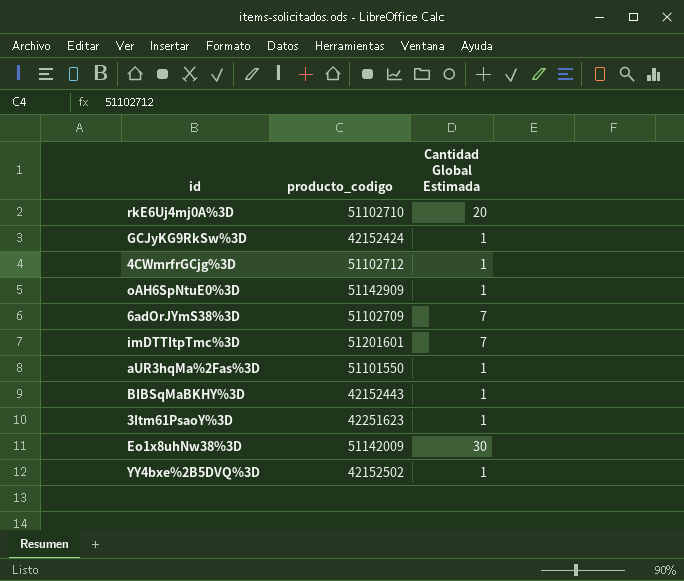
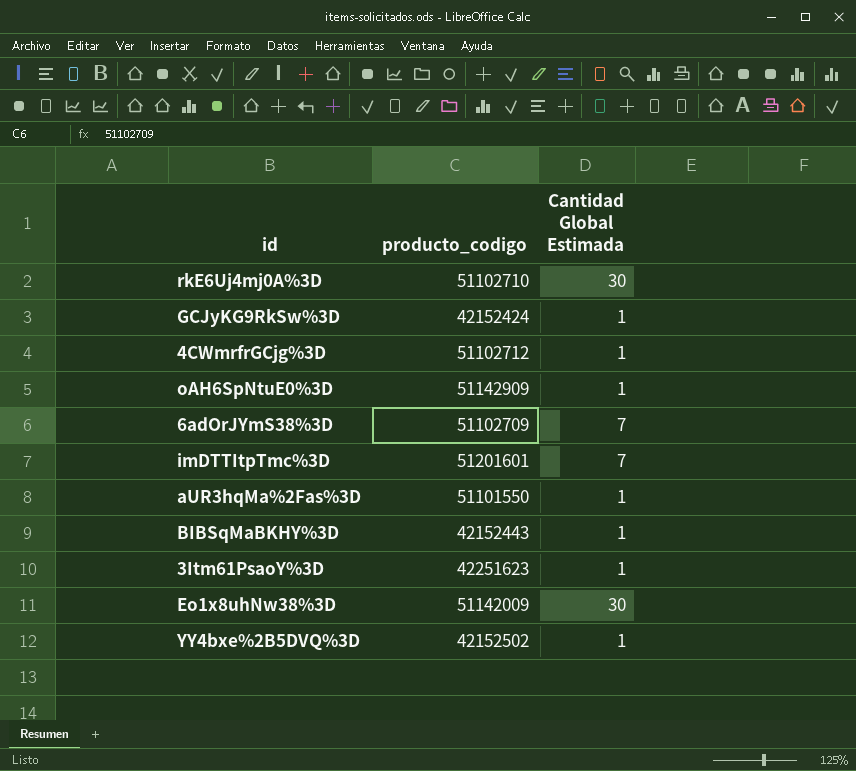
rkE6Uj4mj0A%3D | Cantidad Global Estimada: 20 -> 30

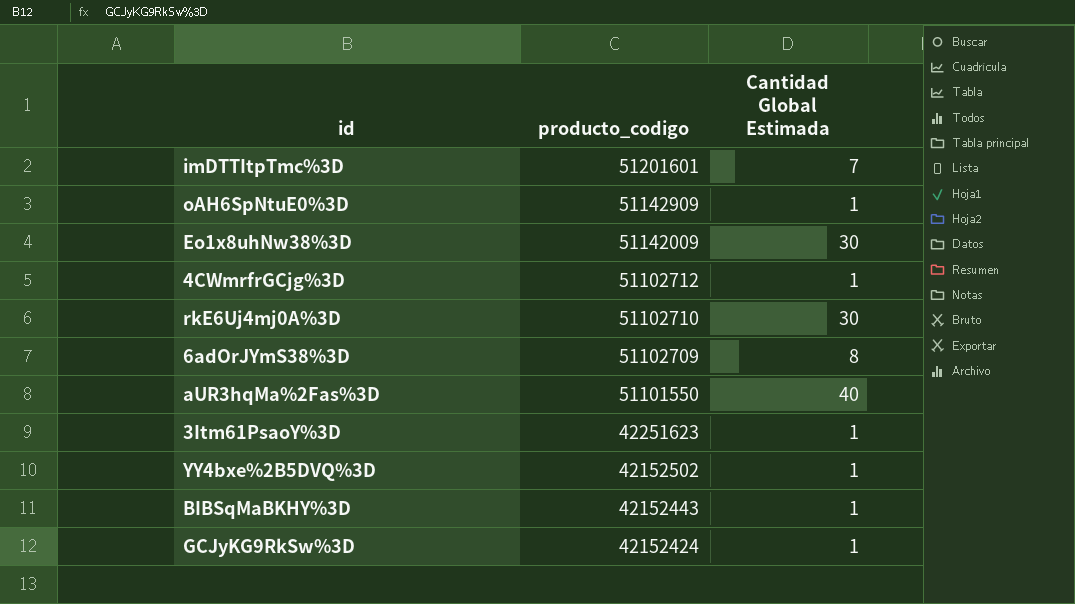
row order: none -> producto_codigo descending
6adOrJYmS38%3D | Cantidad Global Estimada: 7 -> 8
aUR3hqMa%2Fas%3D | Cantidad Global Estimada: 1 -> 40

